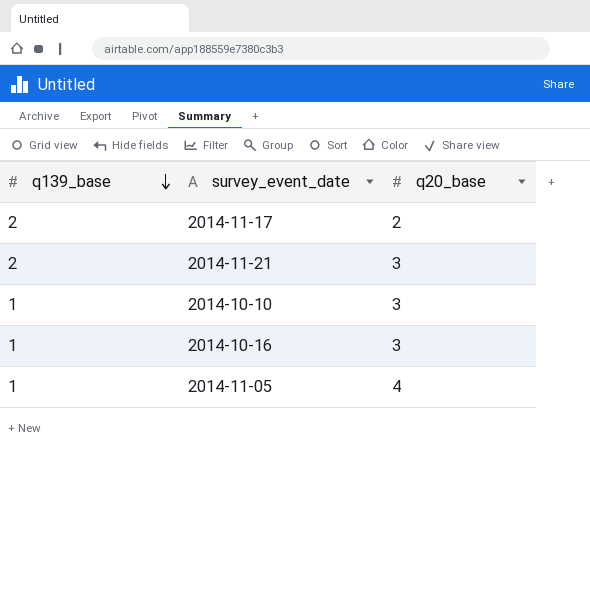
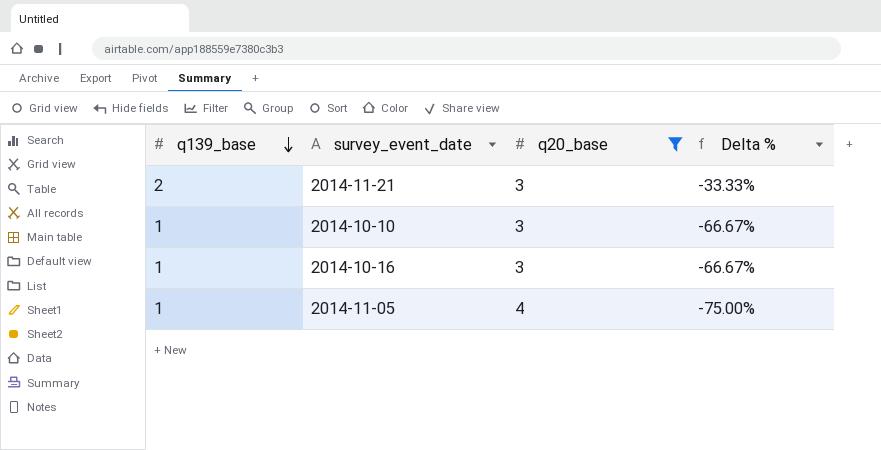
filter: none -> q20_base != 2
column Delta % | formula: none -> ([q139_base] - [q20_base]) / [q20_base]

